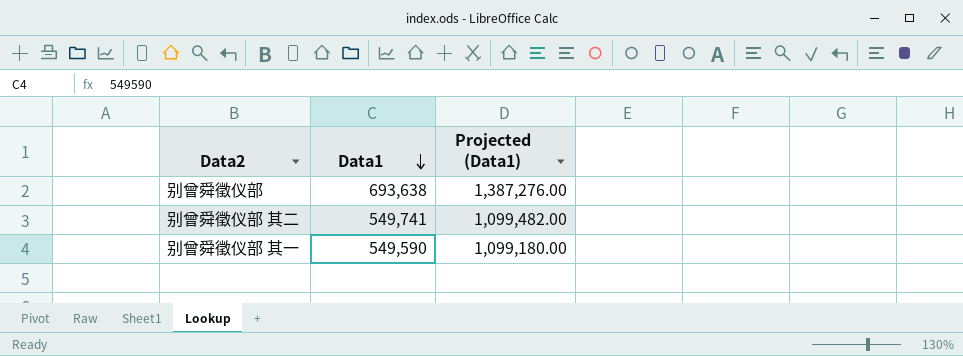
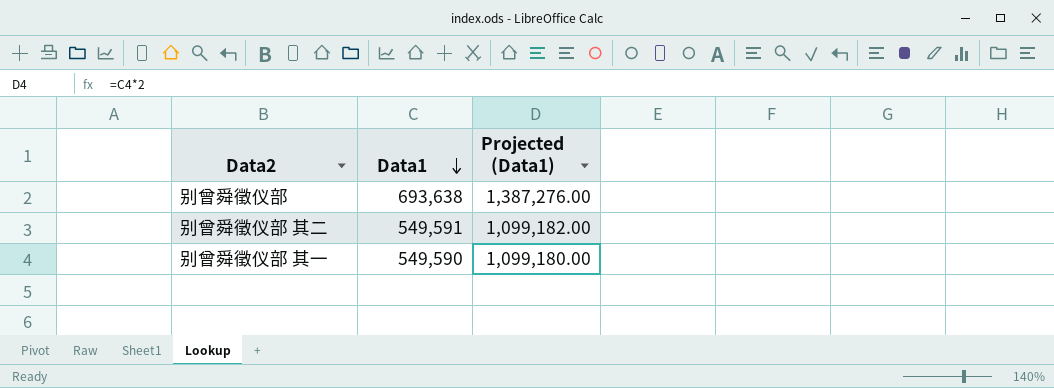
别曾舜徵仪部 其二 | Data1: 549,741 -> 549,591
别曾舜徵仪部 其二 | Projected (Data1): 1,099,482.00 -> 1,099,182.00

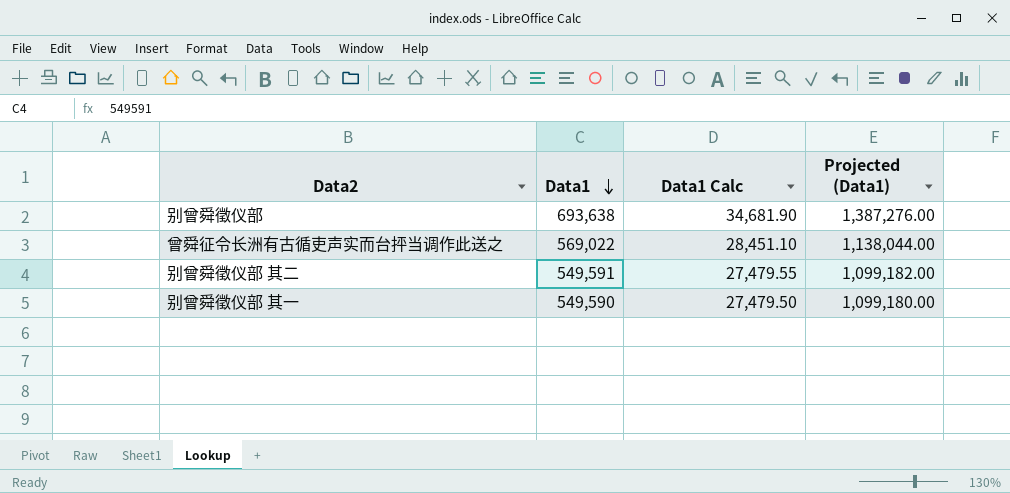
column Data1 Calc | formula: none -> [Data1] * 0.05
row 曾舜征令长洲有古循吏声实而台抨当调作此送之: none -> 569,022 | 28,451.10 | 1,138,044.00

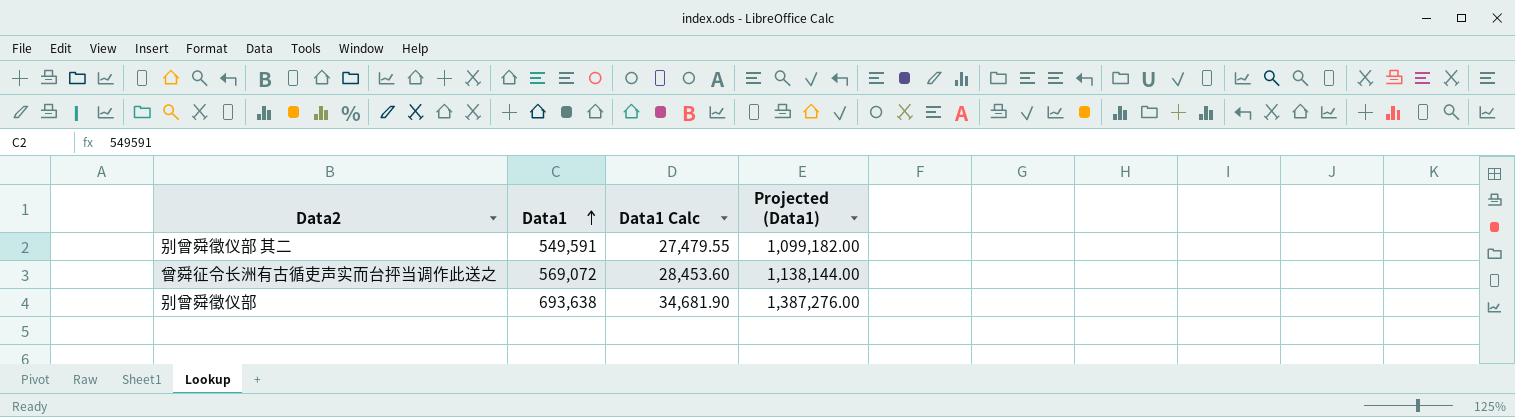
row order: Data1 descending -> Data1 ascending
row 别曾舜徵仪部 其一: 549,590 | 27,479.50 | 1,099,180.00 -> none
曾舜征令长洲有古循吏声实而台抨当调作此送之 | Data1: 569,022 -> 569,072
曾舜征令长洲有古循吏声实而台抨当调作此送之 | Data1 Calc: 28,451.10 -> 28,453.60
曾舜征令长洲有古循吏声实而台抨当调作此送之 | Projected (Data1): 1,138,044.00 -> 1,138,144.00

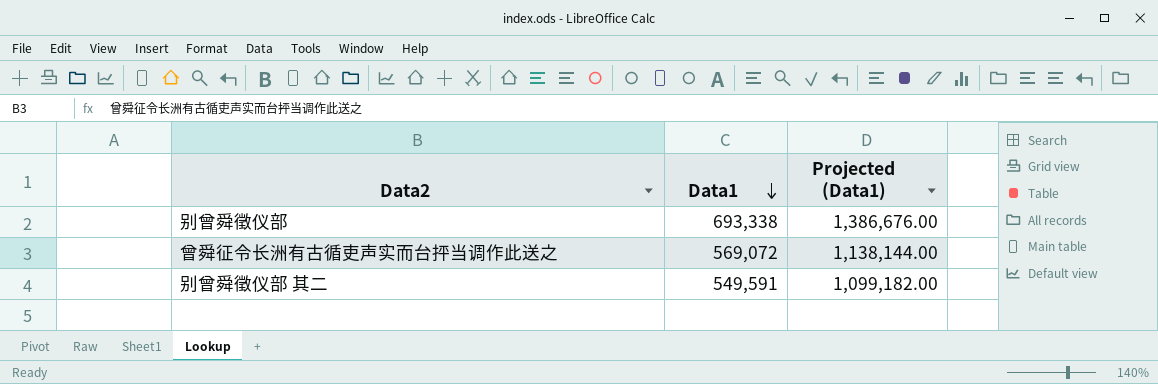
row order: Data1 ascending -> Data1 descending
column Data1 Calc | formula: [Data1] * 0.05 -> none
别曾舜徵仪部 | Data1: 693,638 -> 693,338
别曾舜徵仪部 | Projected (Data1): 1,387,276.00 -> 1,386,676.00

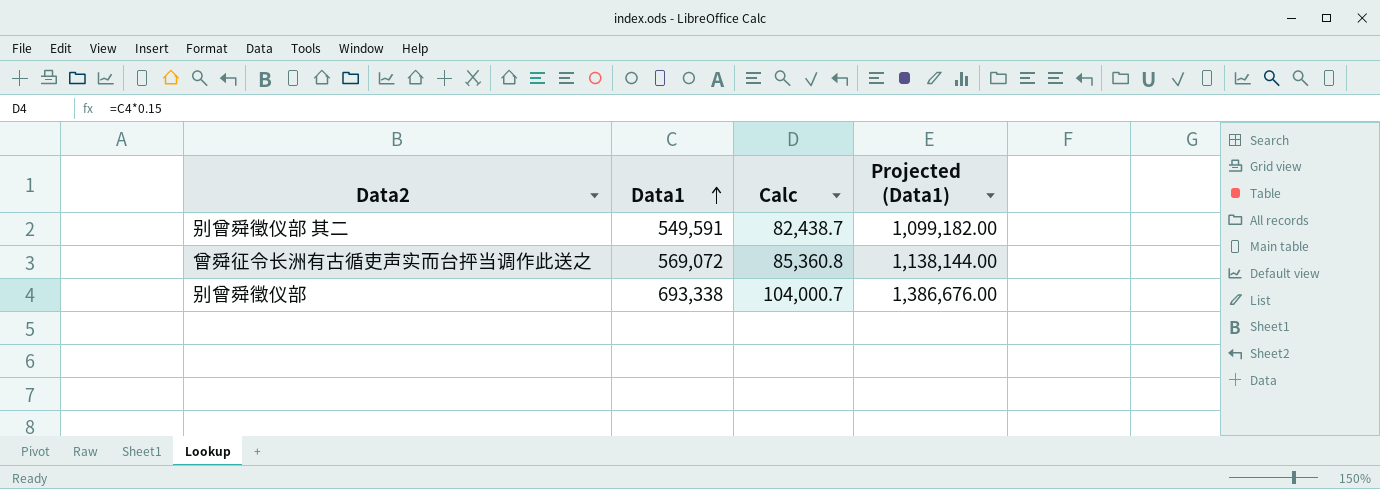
row order: Data1 descending -> Data1 ascending
column Calc | formula: none -> [Data1] * 0.15

